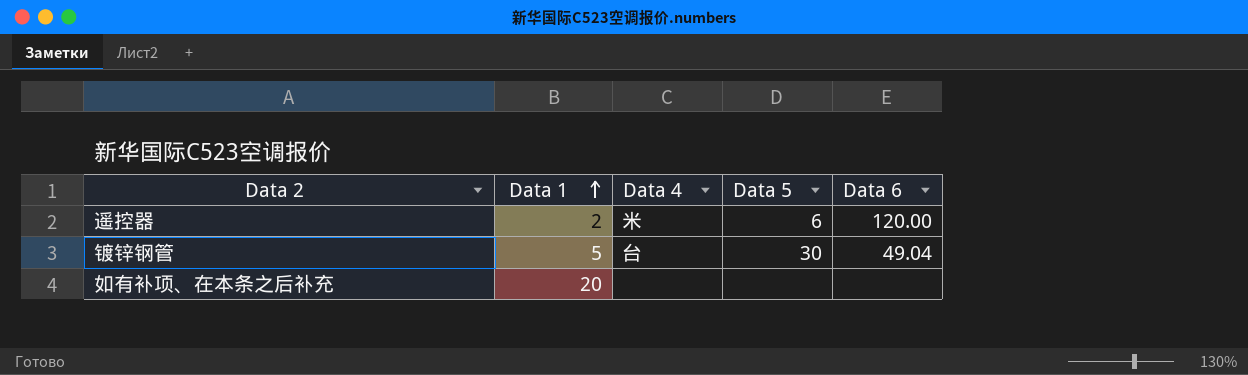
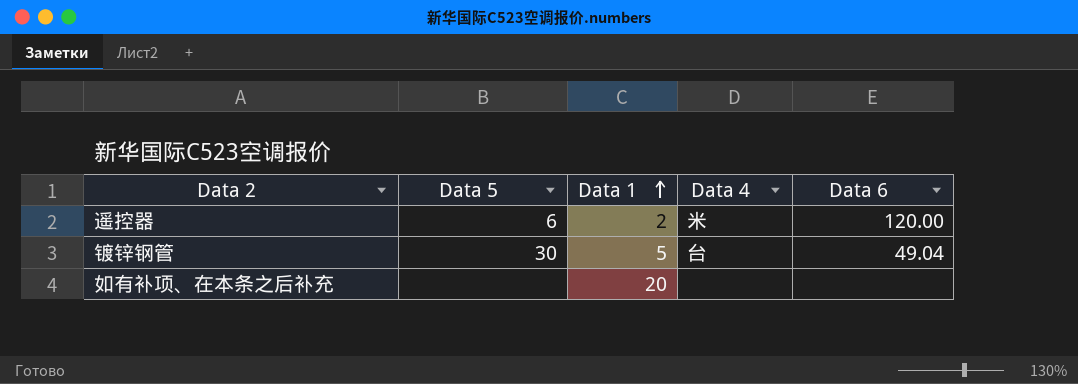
column Data 5 | position: 4 -> 2

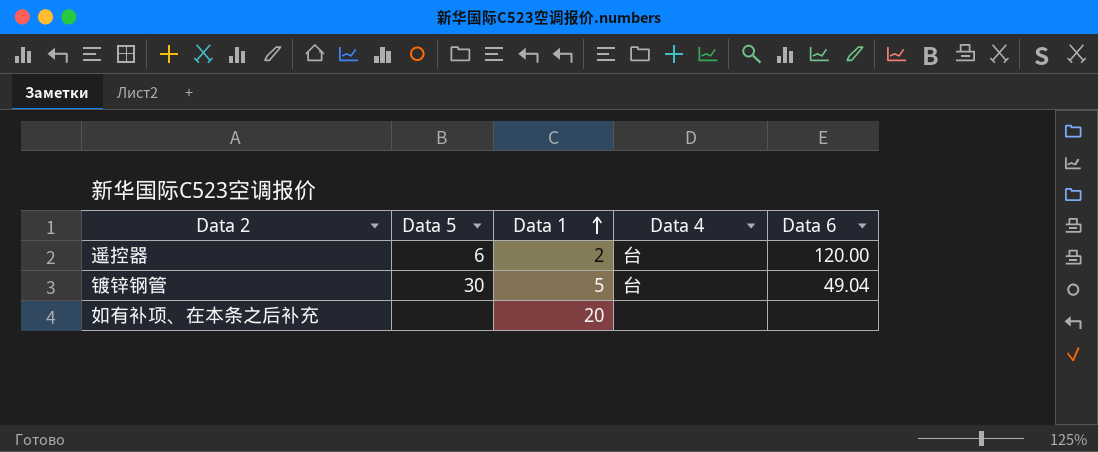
遥控器 | Data 4: 米 -> 台

